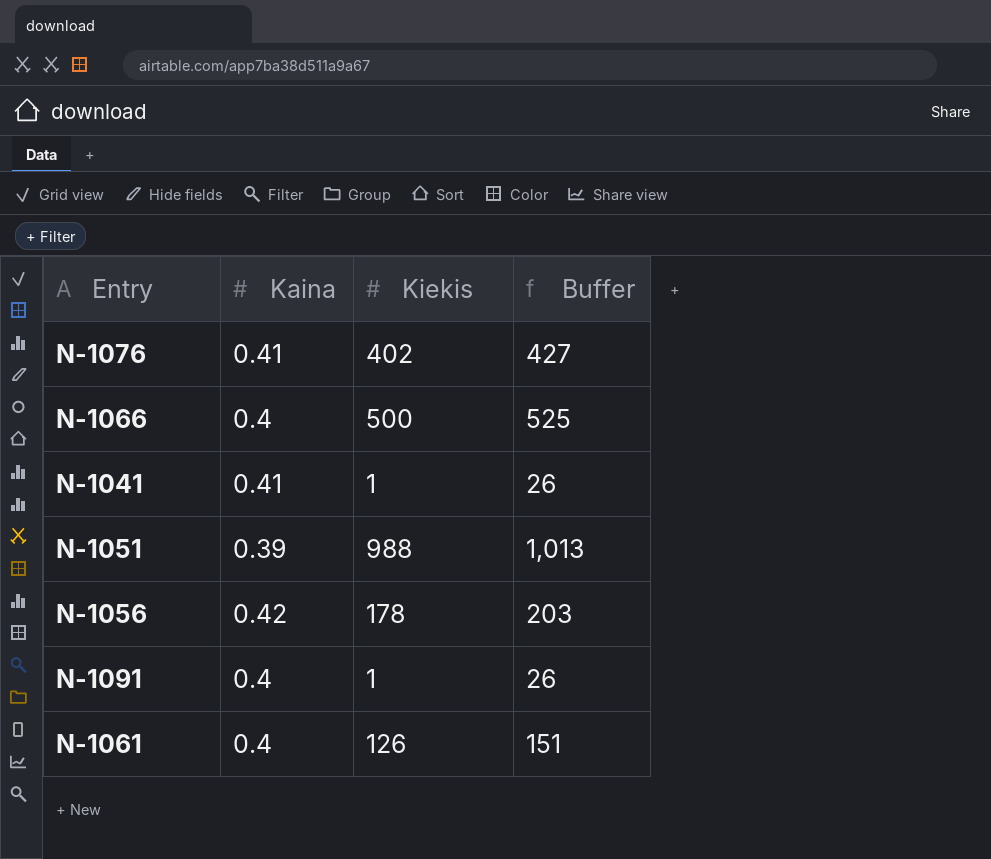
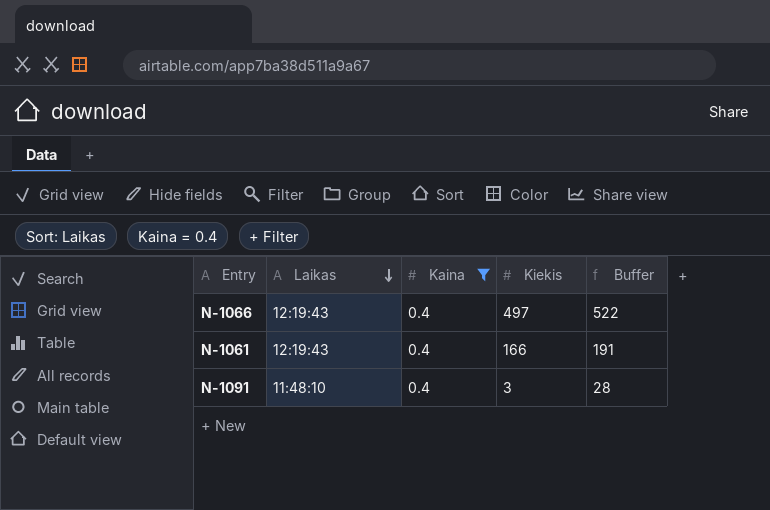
filter: none -> Kaina = 0.4
row order: none -> Laikas descending
column Laikas | position: none -> 2
N-1066 | Kiekis: 500 -> 497
N-1066 | Buffer: 525 -> 522
N-1061 | Kiekis: 126 -> 166
N-1061 | Buffer: 151 -> 191
N-1091 | Kiekis: 1 -> 3
N-1091 | Buffer: 26 -> 28

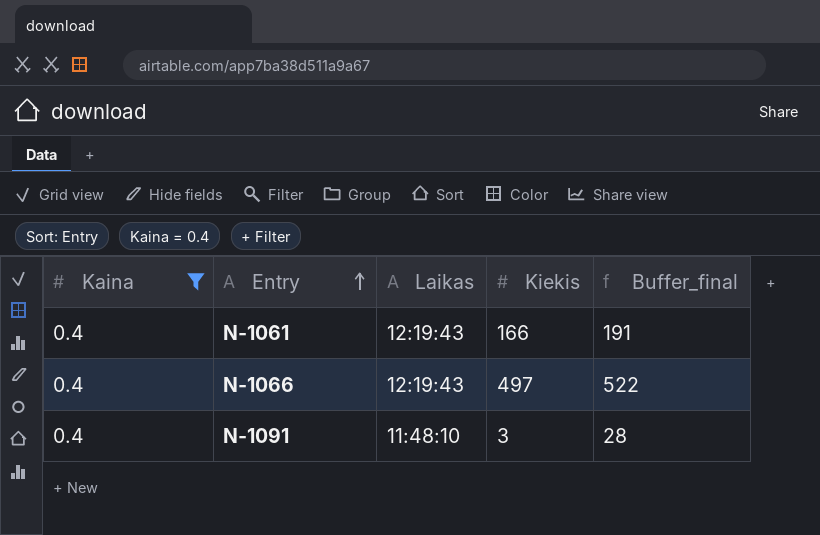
row order: Laikas descending -> Entry ascending
column Kaina | position: 3 -> 1
column name: Buffer -> Buffer_final

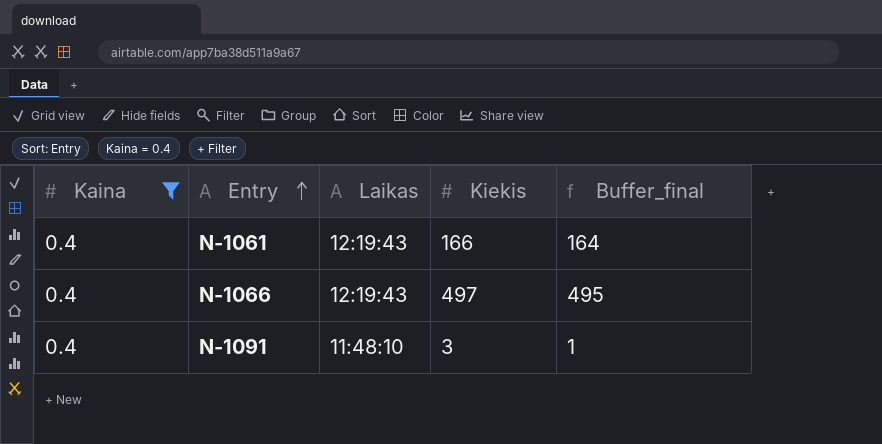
column Buffer_final | formula: [Kiekis] + 25 -> [Kiekis] - 2

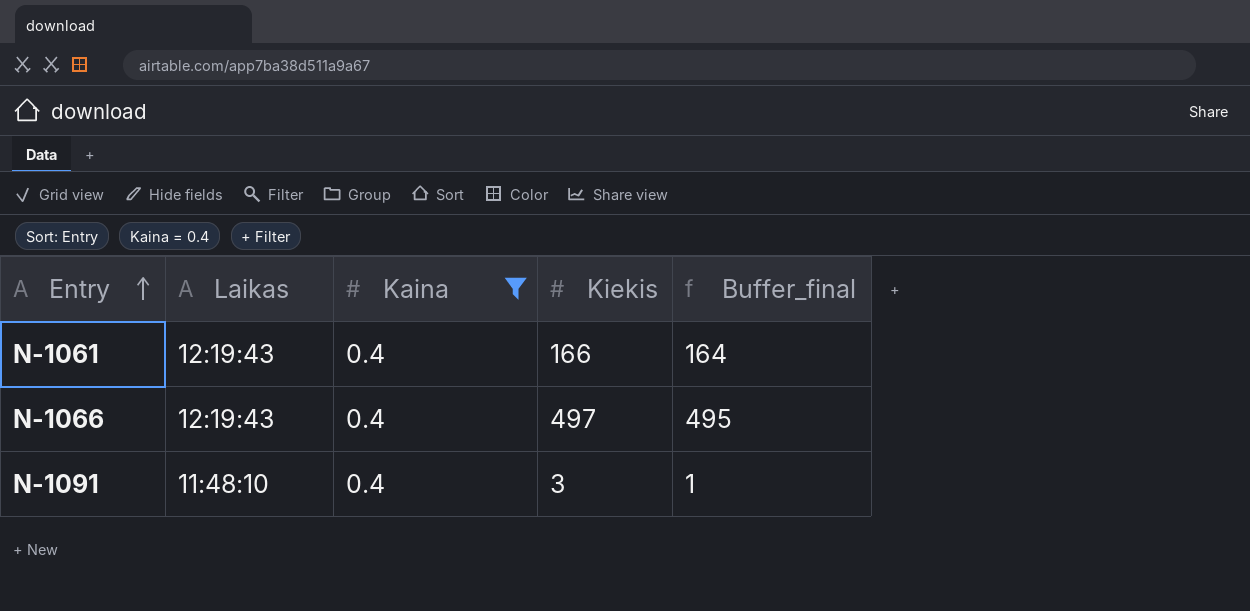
column Kaina | position: 1 -> 3

